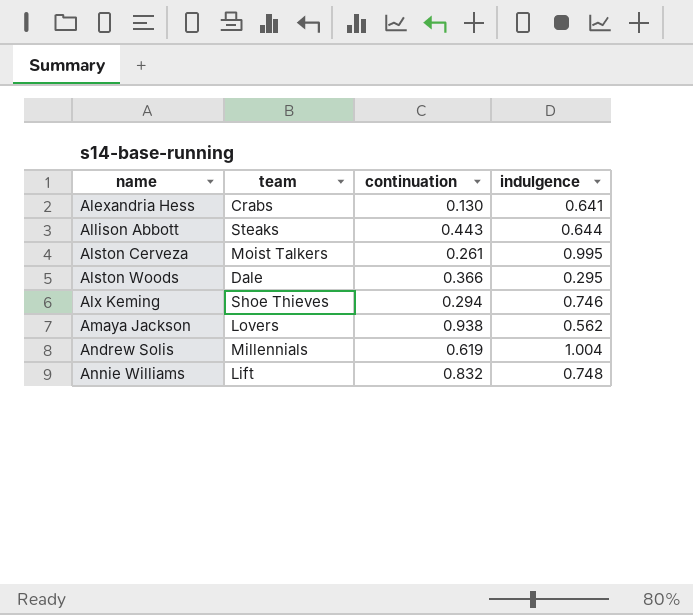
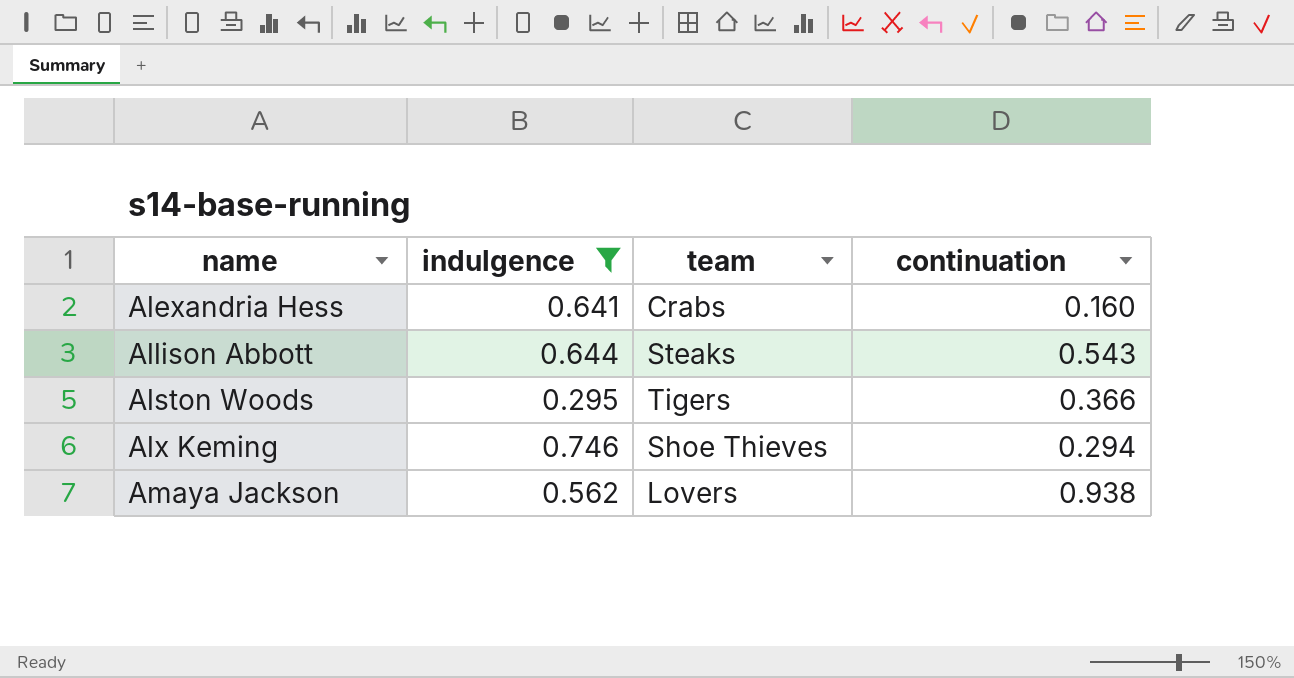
filter: none -> indulgence <= 0.746
column indulgence | position: 4 -> 2
Alexandria Hess | continuation: 0.130 -> 0.160
Allison Abbott | continuation: 0.443 -> 0.543
Alston Woods | team: Dale -> Tigers

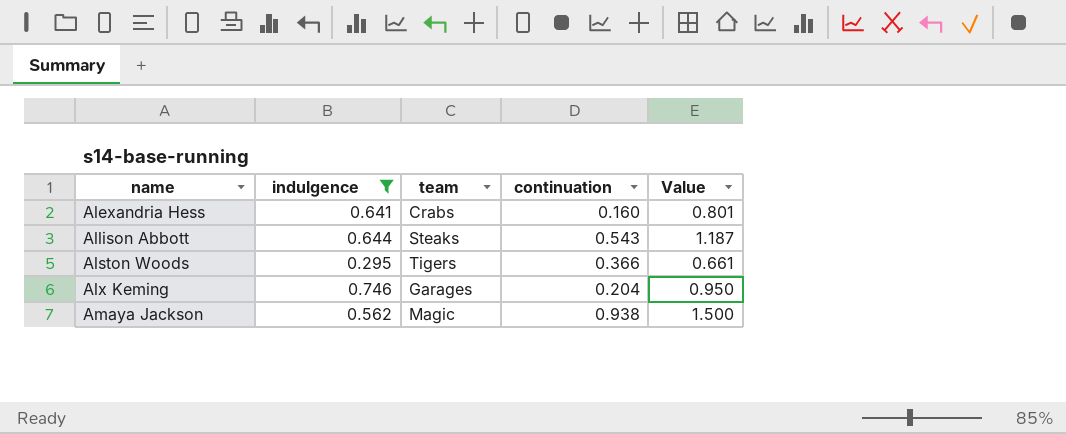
column Value | formula: none -> [indulgence] + [continuation]
Alx Keming | team: Shoe Thieves -> Garages
Alx Keming | continuation: 0.294 -> 0.204
Amaya Jackson | team: Lovers -> Magic

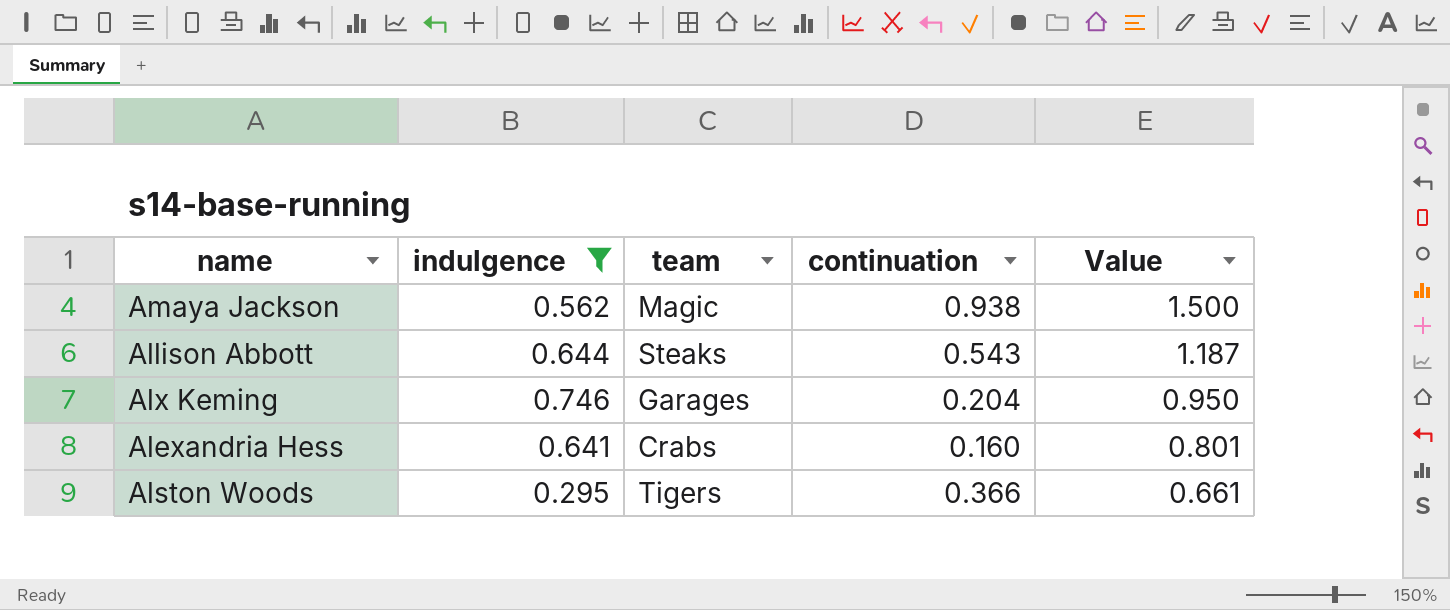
row order: name ascending -> Value descending

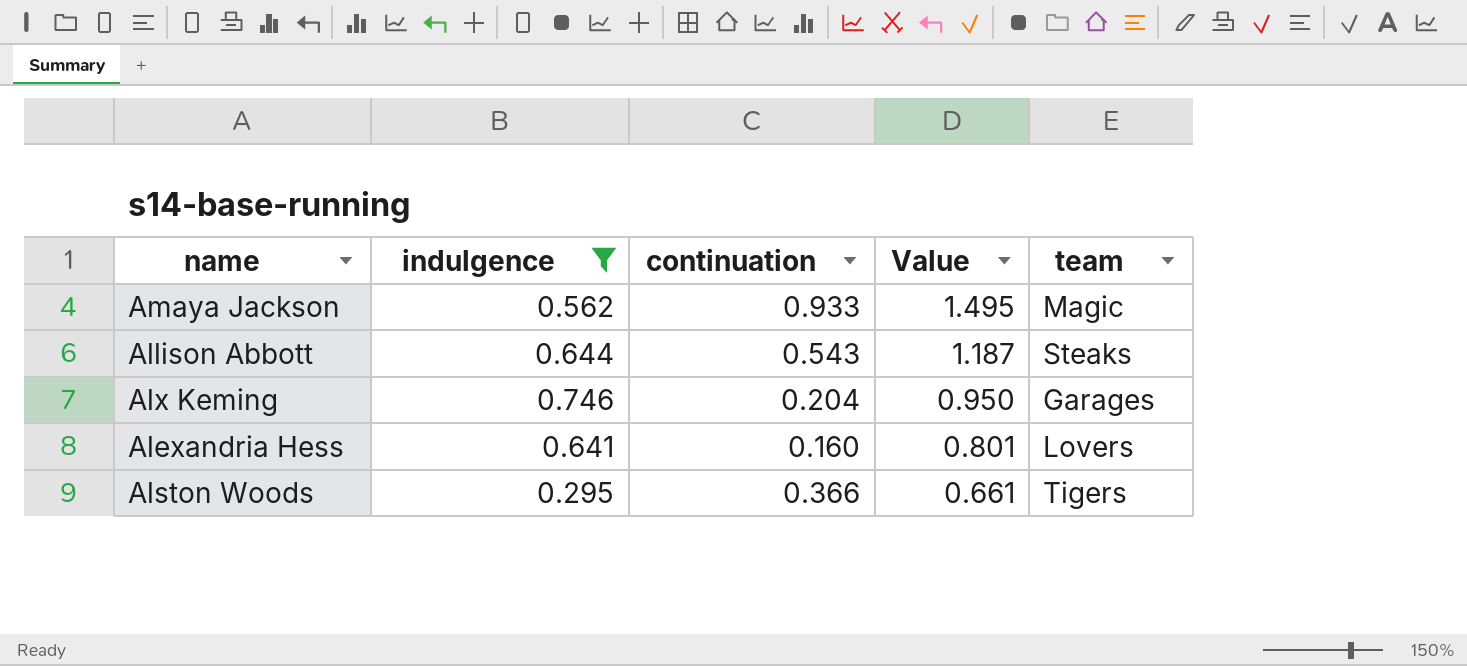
column team | position: 3 -> 5
Amaya Jackson | continuation: 0.938 -> 0.933
Amaya Jackson | Value: 1.500 -> 1.495
Alexandria Hess | team: Crabs -> Lovers

